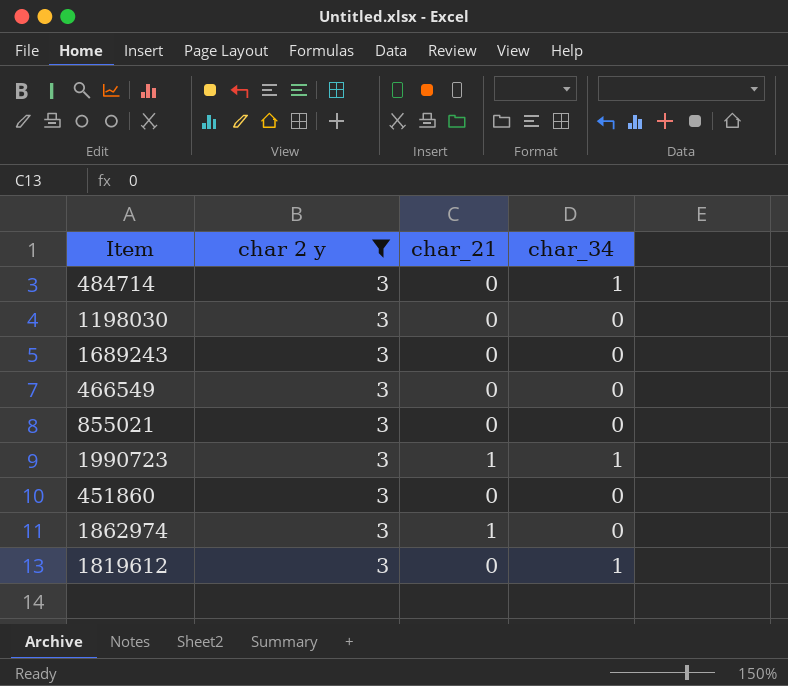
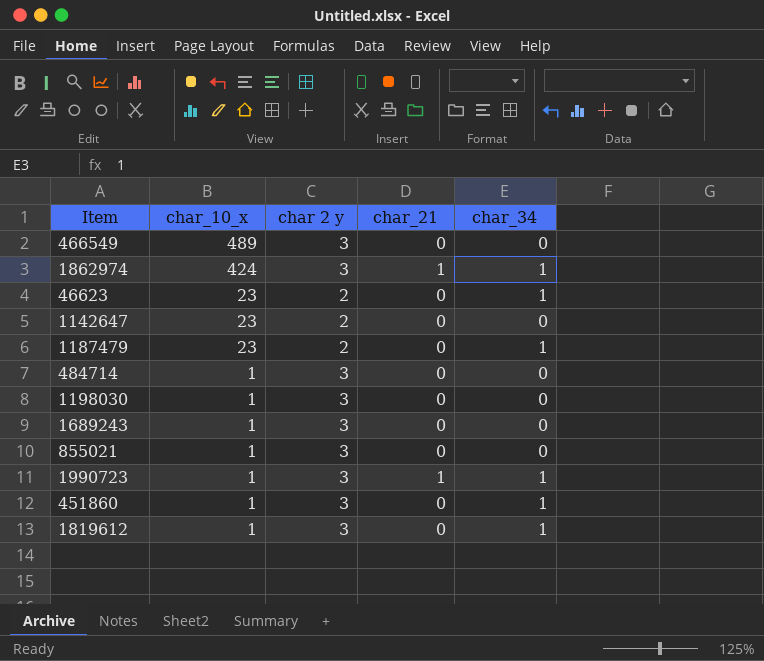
filter: char 2 y = 3 -> none
row order: none -> char_10_x descending
column char_10_x | position: none -> 2
1862974 | char_34: 0 -> 1
484714 | char_34: 1 -> 0
451860 | char_34: 0 -> 1

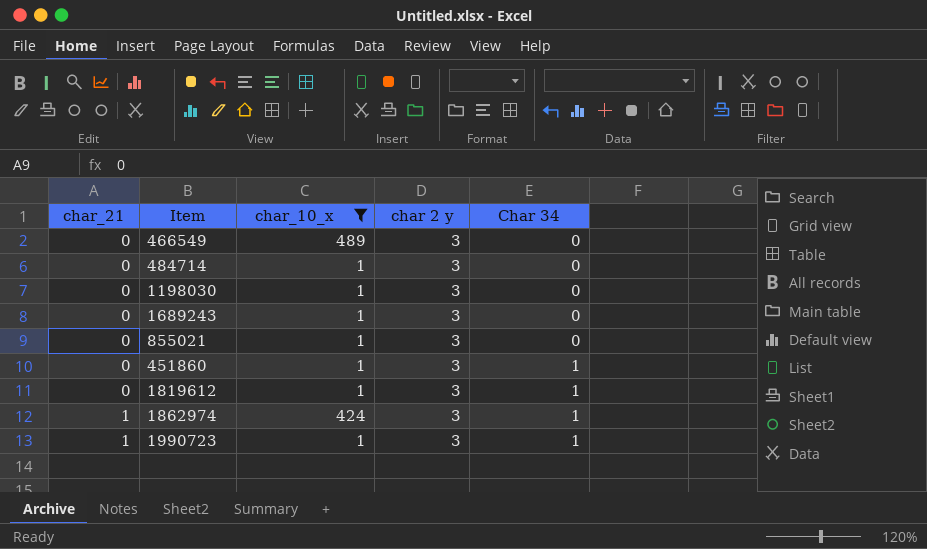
filter: none -> char_10_x != 23
row order: char_10_x descending -> char_21 ascending
column char_21 | position: 4 -> 1
column name: char_34 -> Char 34

